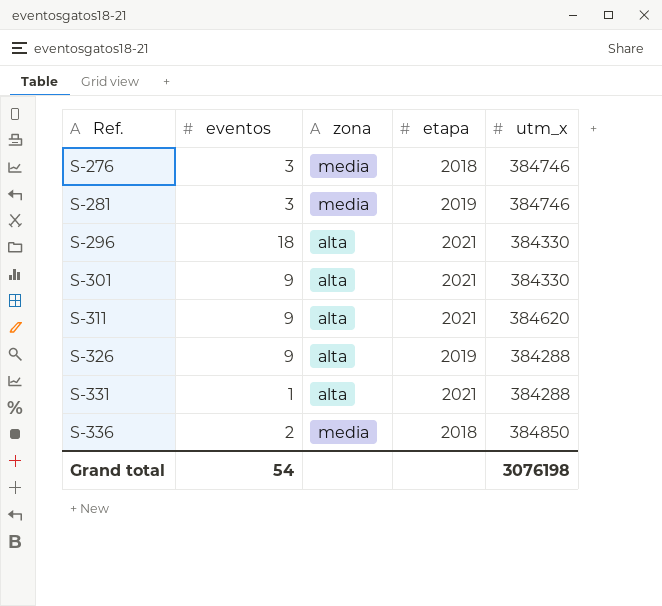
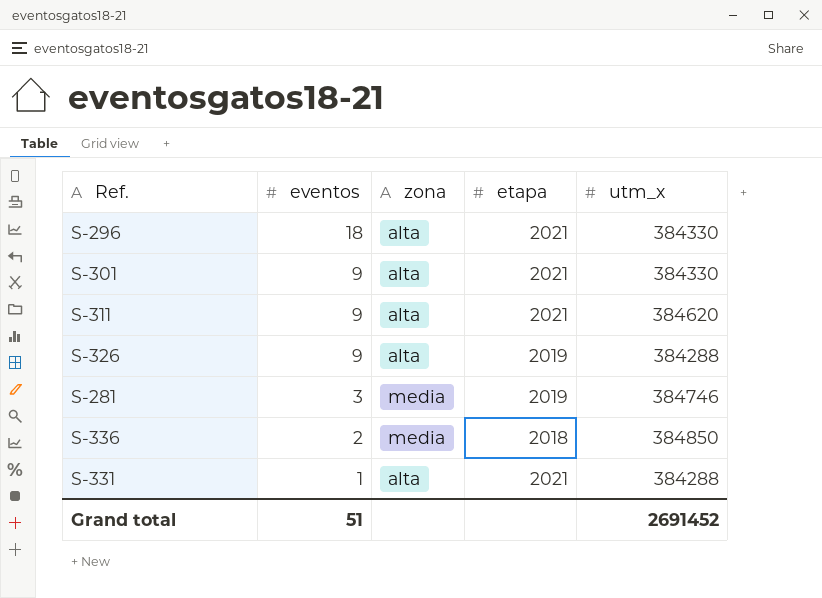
row order: Ref. ascending -> eventos descending
row S-276: 3 | media | 2018 | 384746 -> none
Grand total | eventos: 54 -> 51
Grand total | utm_x: 3076198 -> 2691452

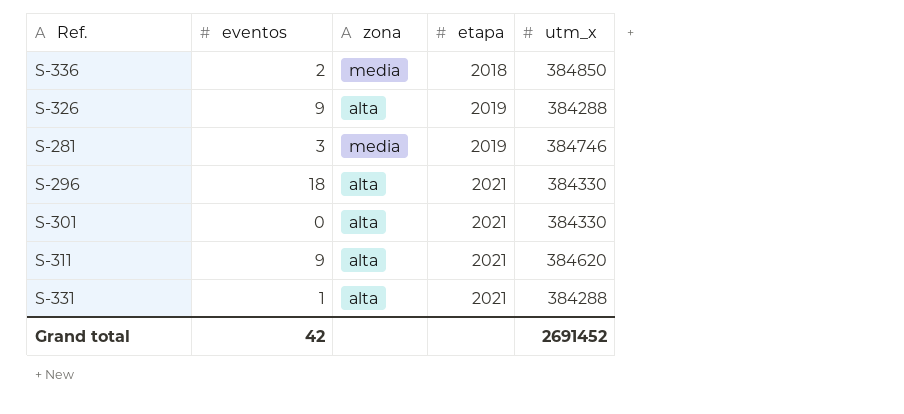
row order: eventos descending -> etapa ascending
S-301 | eventos: 9 -> 0
Grand total | eventos: 51 -> 42

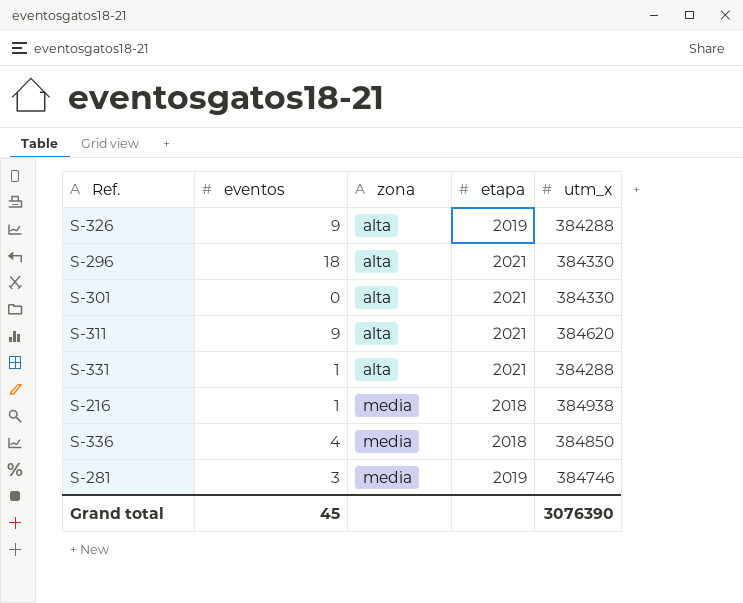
row order: etapa ascending -> zona ascending
row S-216: none -> 1 | media | 2018 | 384938
S-336 | eventos: 2 -> 4
Grand total | eventos: 42 -> 45
Grand total | utm_x: 2691452 -> 3076390

